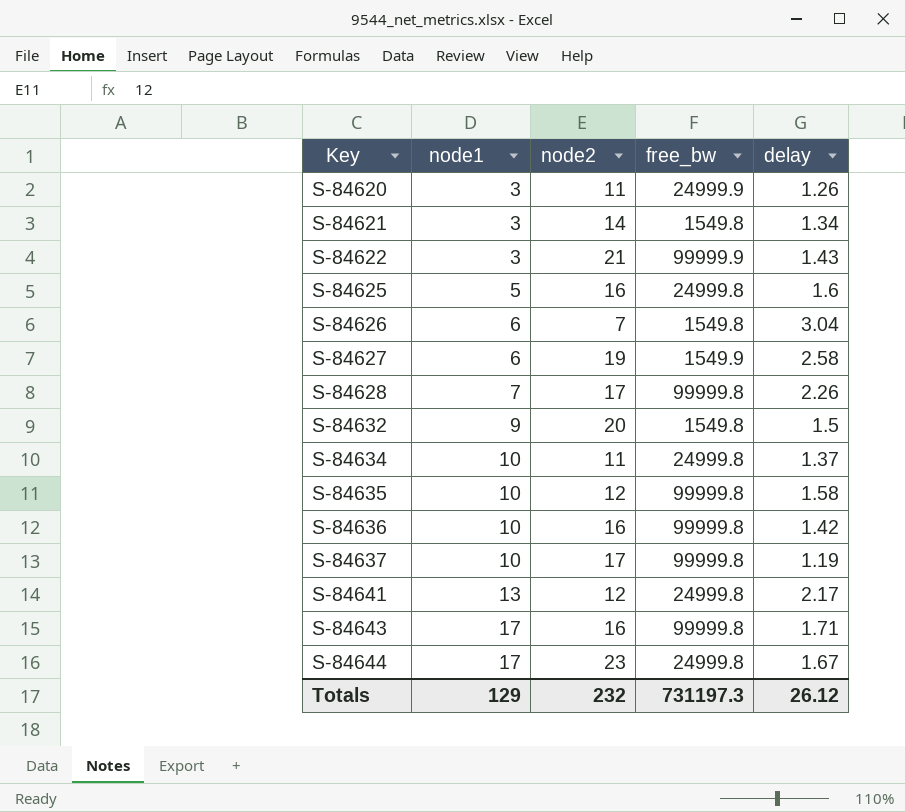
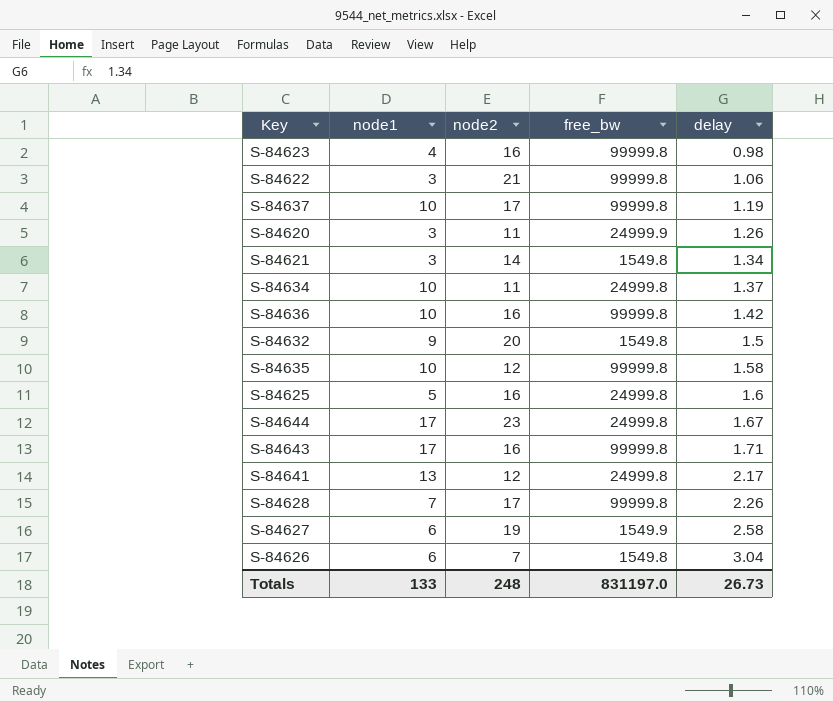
row order: Key ascending -> delay ascending
row S-84623: none -> 4 | 16 | 99999.8 | 0.98
S-84622 | free_bw: 99999.9 -> 99999.8
S-84622 | delay: 1.43 -> 1.06
Totals | node1: 129 -> 133
Totals | node2: 232 -> 248
Totals | free_bw: 731197.3 -> 831197.0
Totals | delay: 26.12 -> 26.73

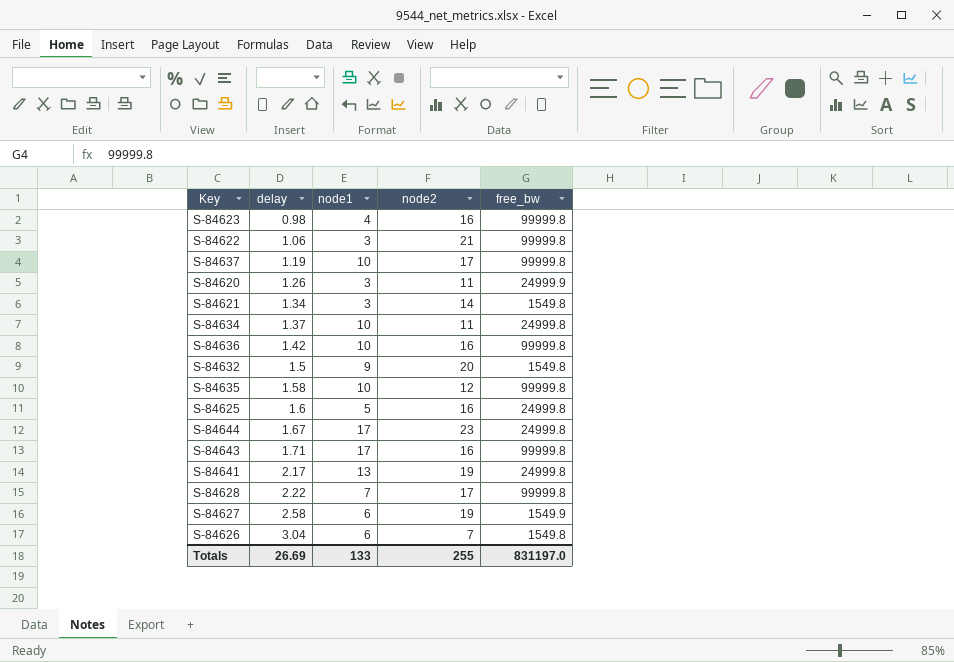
column delay | position: 5 -> 2
S-84641 | node2: 12 -> 19
S-84628 | delay: 2.26 -> 2.22
Totals | delay: 26.73 -> 26.69
Totals | node2: 248 -> 255

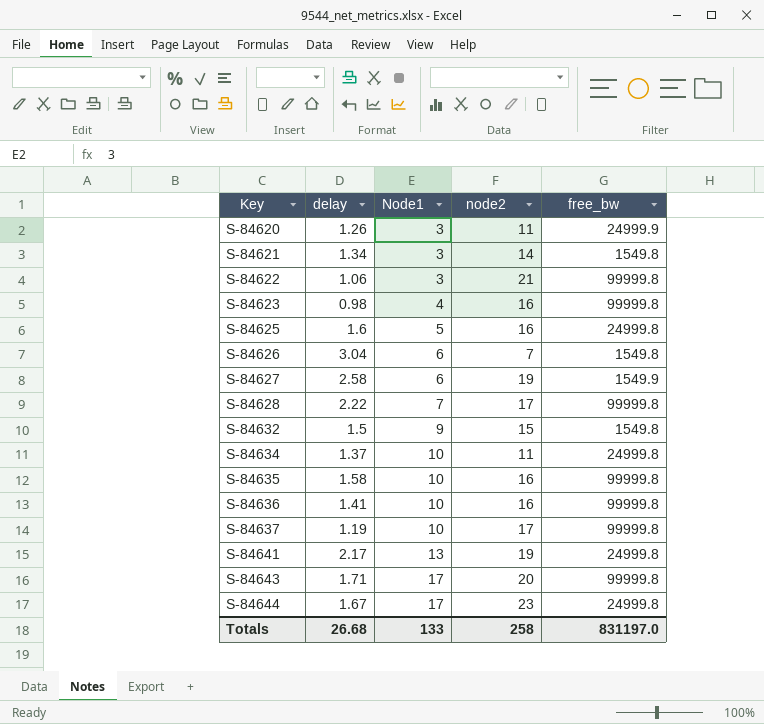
row order: delay ascending -> Key ascending
column name: node1 -> Node1
S-84632 | node2: 20 -> 15
S-84635 | node2: 12 -> 16
S-84636 | delay: 1.42 -> 1.41
S-84643 | node2: 16 -> 20
Totals | delay: 26.69 -> 26.68
Totals | node2: 255 -> 258

